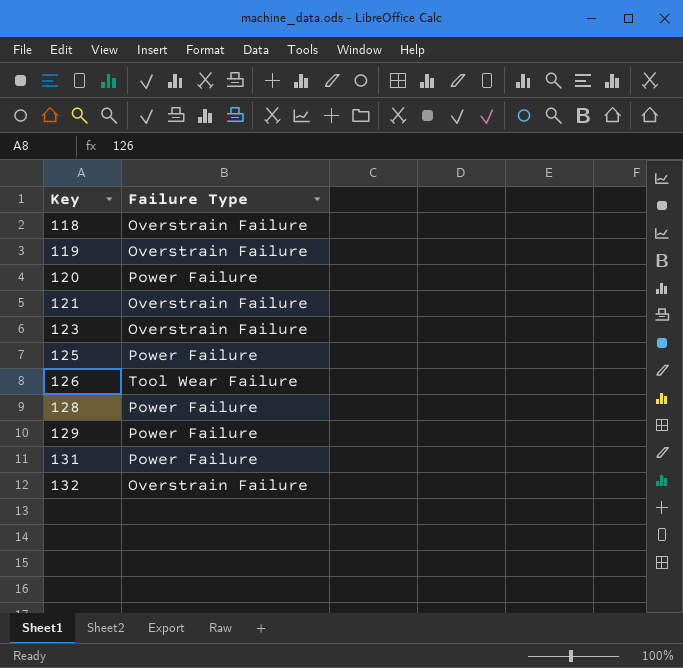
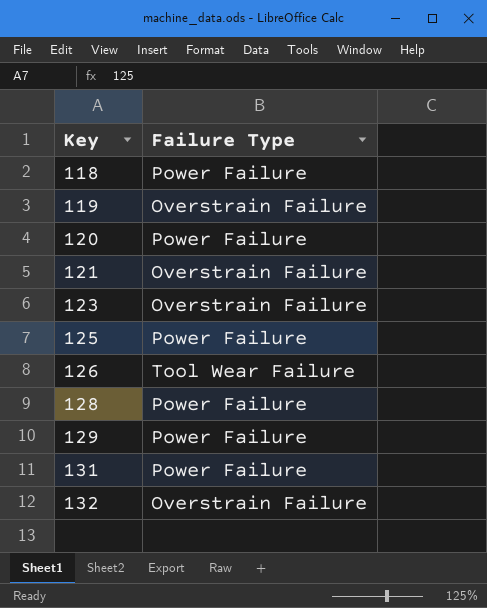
118 | Failure Type: Overstrain Failure -> Power Failure

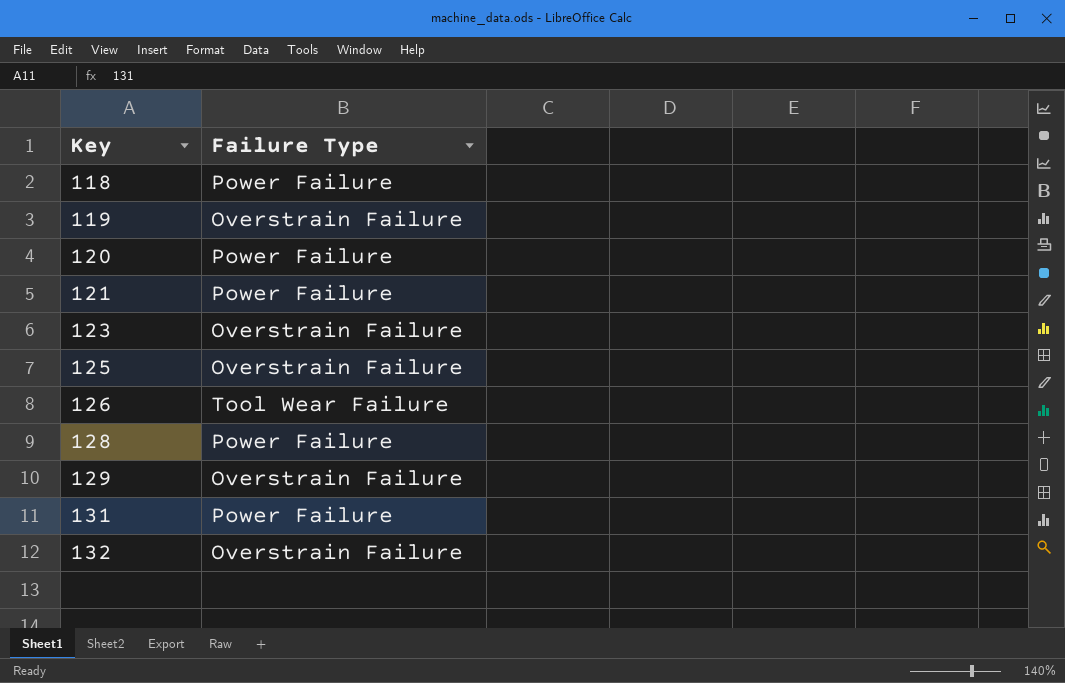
121 | Failure Type: Overstrain Failure -> Power Failure
125 | Failure Type: Power Failure -> Overstrain Failure
129 | Failure Type: Power Failure -> Overstrain Failure

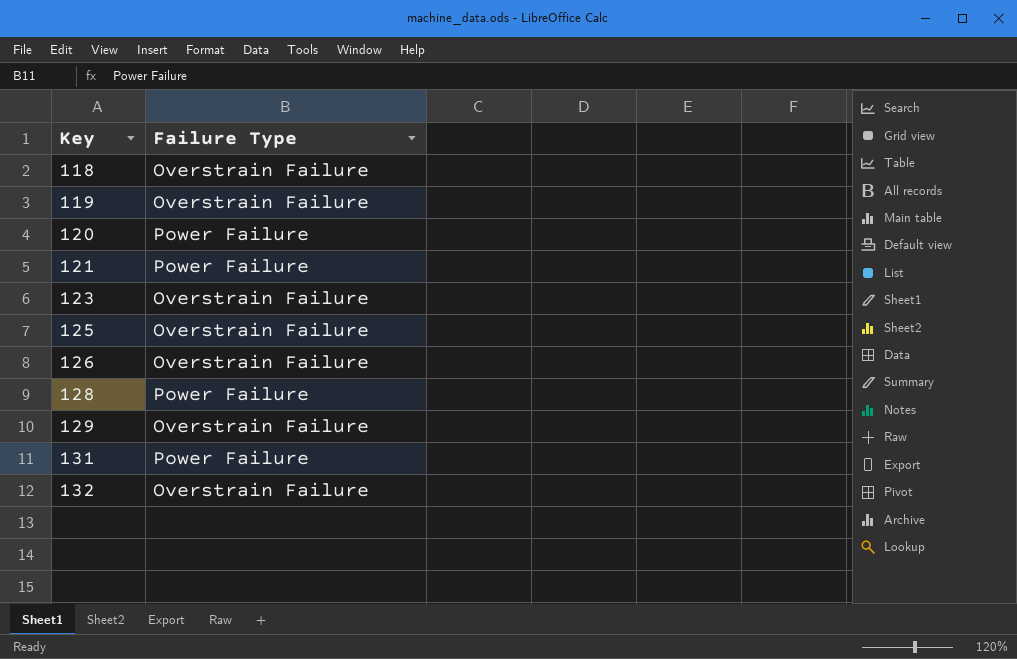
118 | Failure Type: Power Failure -> Overstrain Failure
126 | Failure Type: Tool Wear Failure -> Overstrain Failure

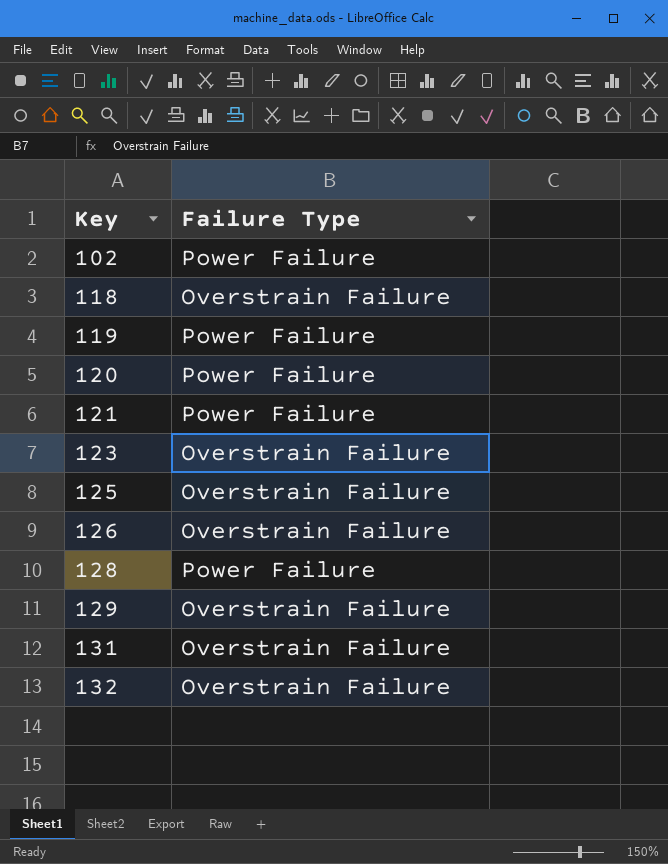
row 102: none -> Power Failure
119 | Failure Type: Overstrain Failure -> Power Failure
131 | Failure Type: Power Failure -> Overstrain Failure

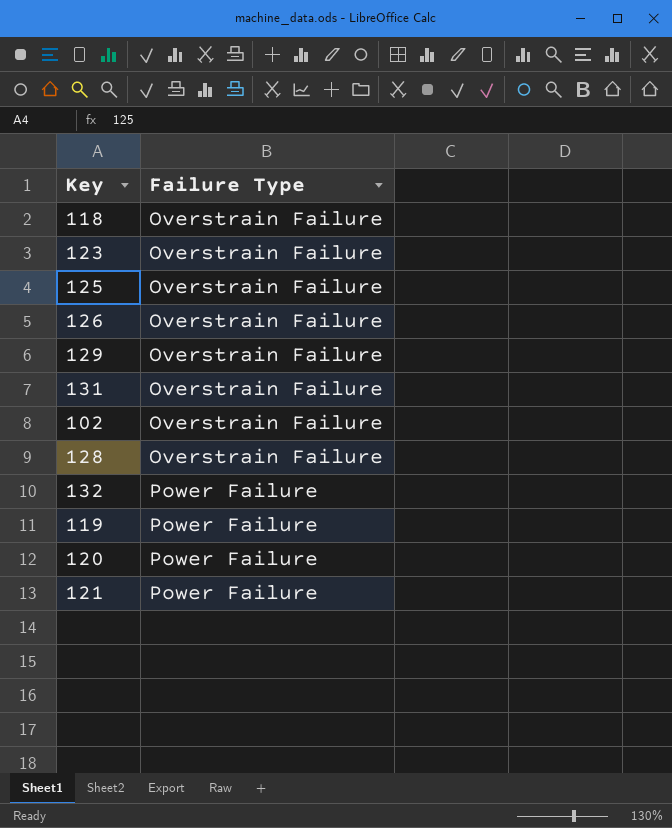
row order: Key ascending -> Failure Type ascending
102 | Failure Type: Power Failure -> Overstrain Failure
128 | Failure Type: Power Failure -> Overstrain Failure
132 | Failure Type: Overstrain Failure -> Power Failure

